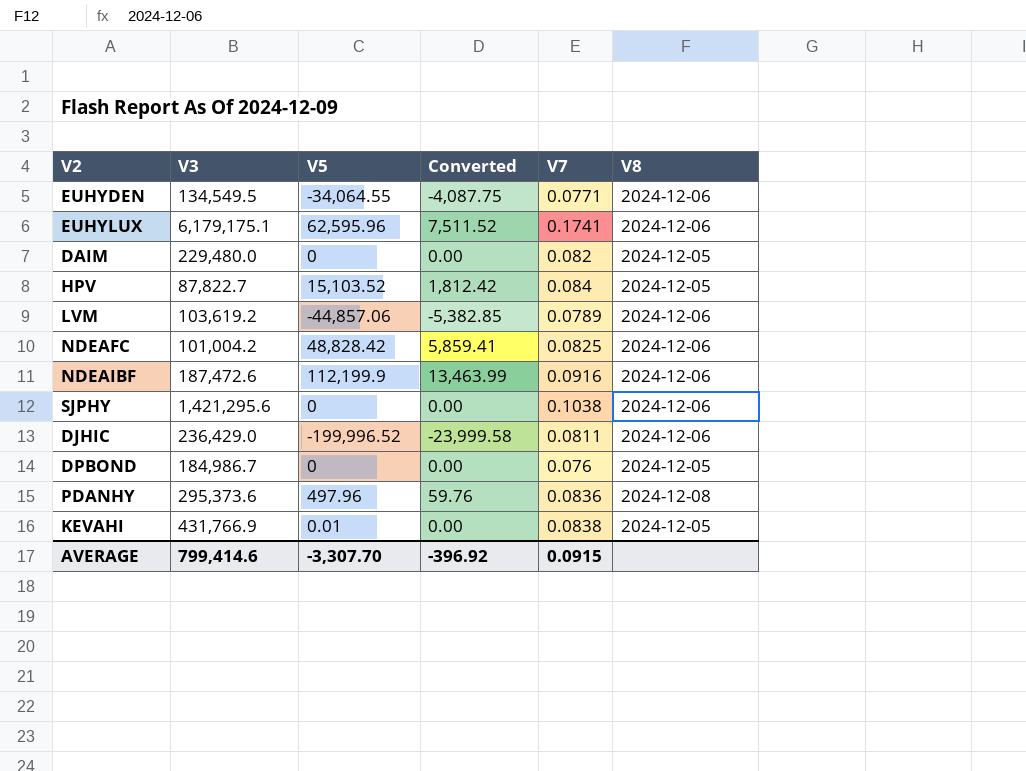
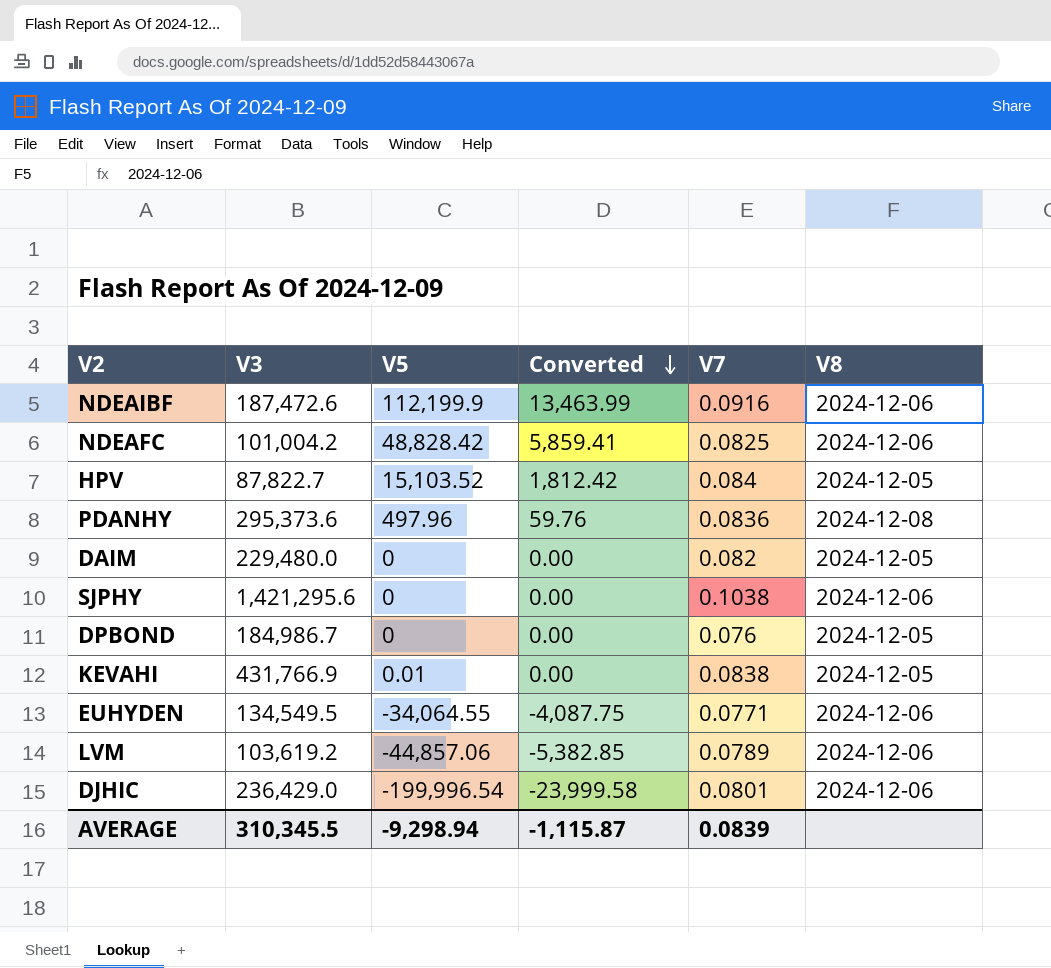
row order: none -> Converted descending
row EUHYLUX: 6,179,175.1 | 62,595.96 | 7,511.52 | 0.1741 | 2024-12-06 -> none
DJHIC | V5: -199,996.52 -> -199,996.54
DJHIC | V7: 0.0811 -> 0.0801
AVERAGE | V3: 799,414.6 -> 310,345.5
AVERAGE | V5: -3,307.70 -> -9,298.94
AVERAGE | Converted: -396.92 -> -1,115.87
AVERAGE | V7: 0.0915 -> 0.0839

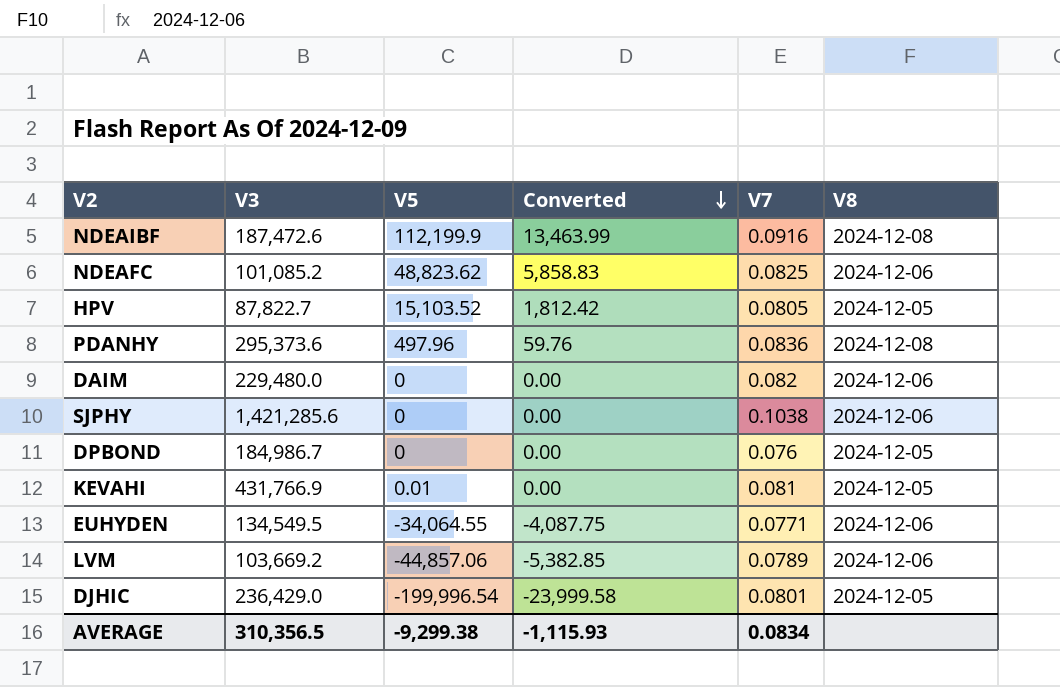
NDEAIBF | V8: 2024-12-06 -> 2024-12-08
NDEAFC | V3: 101,004.2 -> 101,085.2
NDEAFC | V5: 48,828.42 -> 48,823.62
NDEAFC | Converted: 5,859.41 -> 5,858.83
HPV | V7: 0.084 -> 0.0805
DAIM | V8: 2024-12-05 -> 2024-12-06
SJPHY | V3: 1,421,295.6 -> 1,421,285.6
KEVAHI | V7: 0.0838 -> 0.081
LVM | V3: 103,619.2 -> 103,669.2
DJHIC | V8: 2024-12-06 -> 2024-12-05
AVERAGE | V3: 310,345.5 -> 310,356.5
AVERAGE | V5: -9,298.94 -> -9,299.38
AVERAGE | Converted: -1,115.87 -> -1,115.93
AVERAGE | V7: 0.0839 -> 0.0834

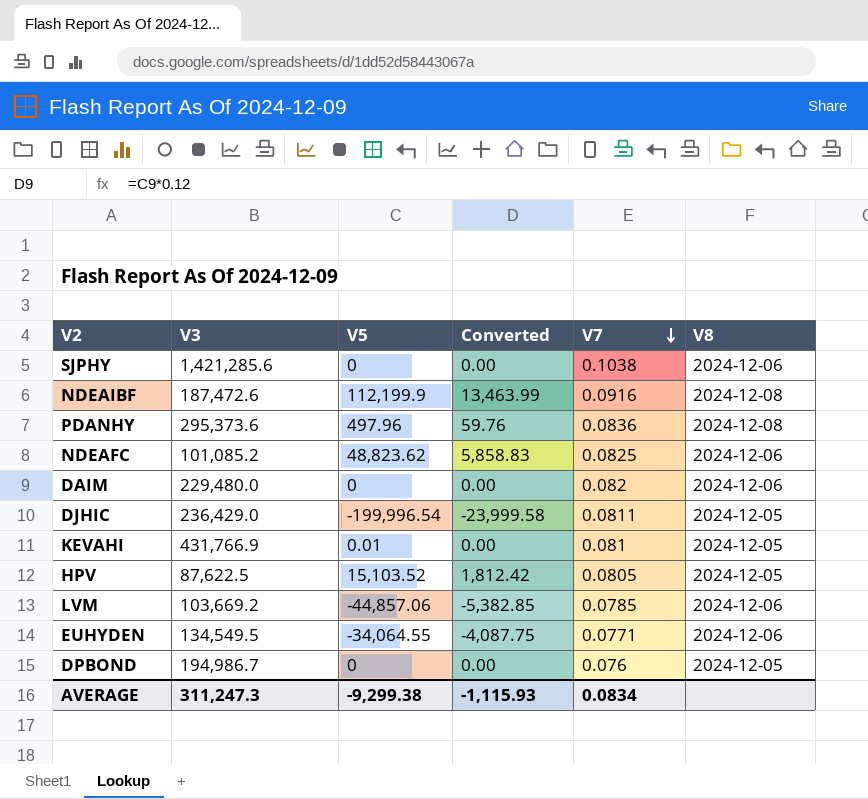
row order: Converted descending -> V7 descending
DJHIC | V7: 0.0801 -> 0.0811
HPV | V3: 87,822.7 -> 87,622.5
LVM | V7: 0.0789 -> 0.0785
DPBOND | V3: 184,986.7 -> 194,986.7
AVERAGE | V3: 310,356.5 -> 311,247.3

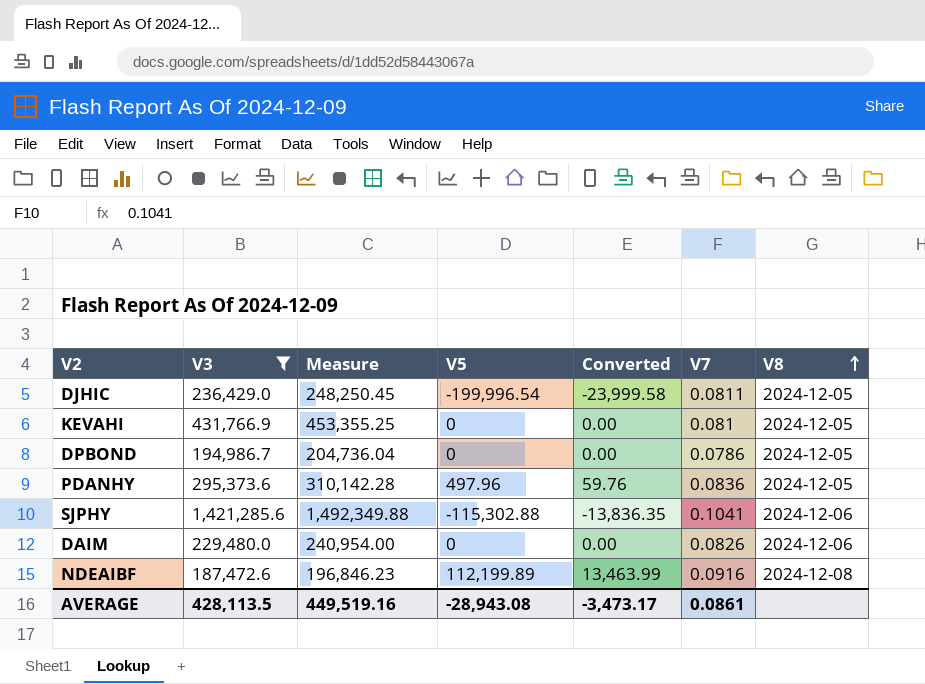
filter: none -> V3 >= 187,472.6
row order: V7 descending -> V8 ascending
column Measure | formula: none -> [V3] * 1.05
KEVAHI | V5: 0.01 -> 0
DPBOND | V7: 0.076 -> 0.0786
PDANHY | V8: 2024-12-08 -> 2024-12-05
SJPHY | V5: 0 -> -115,302.88
SJPHY | Converted: 0.00 -> -13,836.35
SJPHY | V7: 0.1038 -> 0.1041
DAIM | V7: 0.082 -> 0.0826
NDEAIBF | V5: 112,199.9 -> 112,199.89
AVERAGE | V3: 311,247.3 -> 428,113.5
AVERAGE | V5: -9,299.38 -> -28,943.08
AVERAGE | Converted: -1,115.93 -> -3,473.17
AVERAGE | V7: 0.0834 -> 0.0861

